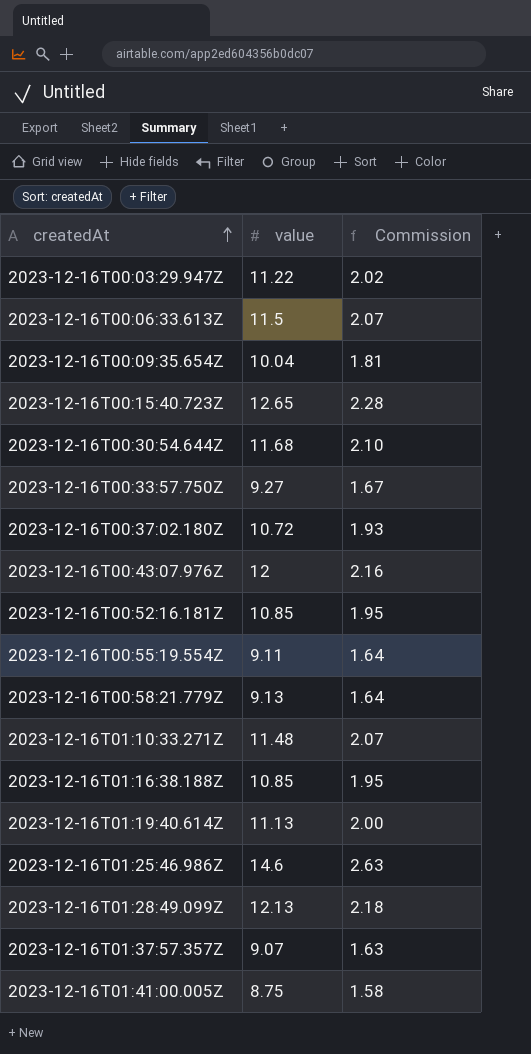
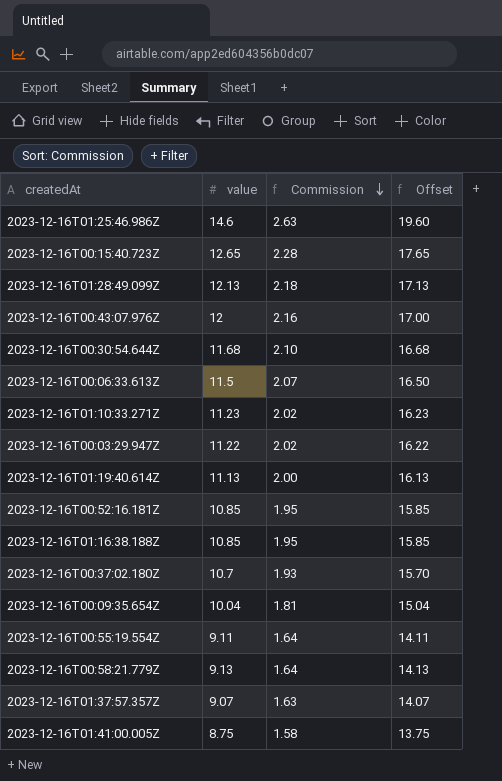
row order: createdAt ascending -> Commission descending
column Offset | formula: none -> [value] + 5
row 2023-12-16T00:33:57.750Z: 9.27 | 1.67 -> none
2023-12-16T01:10:33.271Z | value: 11.48 -> 11.23
2023-12-16T01:10:33.271Z | Commission: 2.07 -> 2.02
2023-12-16T00:37:02.180Z | value: 10.72 -> 10.7

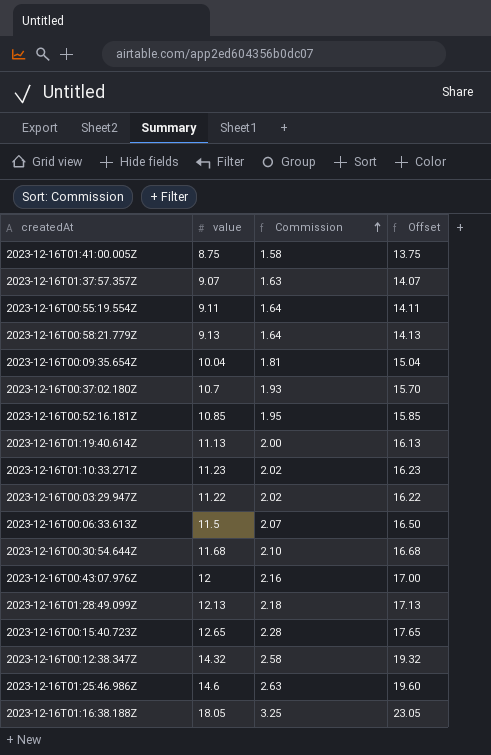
row order: Commission descending -> Commission ascending
row 2023-12-16T00:12:38.347Z: none -> 14.32 | 2.58 | 19.32
2023-12-16T01:16:38.188Z | value: 10.85 -> 18.05
2023-12-16T01:16:38.188Z | Commission: 1.95 -> 3.25
2023-12-16T01:16:38.188Z | Offset: 15.85 -> 23.05

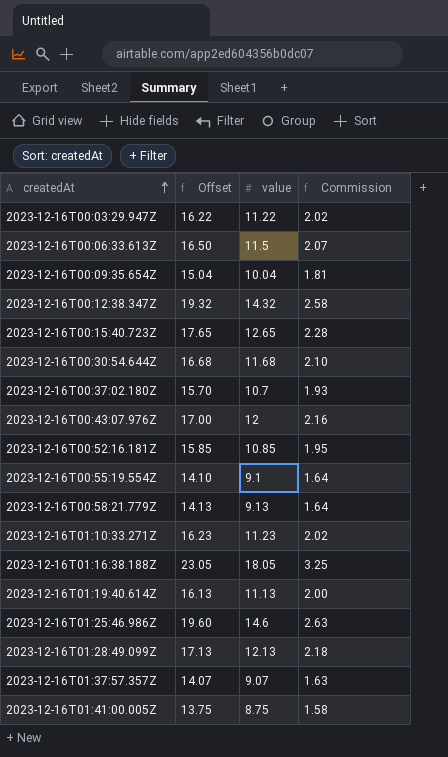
row order: Commission ascending -> createdAt ascending
column Offset | position: 4 -> 2
2023-12-16T00:55:19.554Z | Offset: 14.11 -> 14.10
2023-12-16T00:55:19.554Z | value: 9.11 -> 9.1

